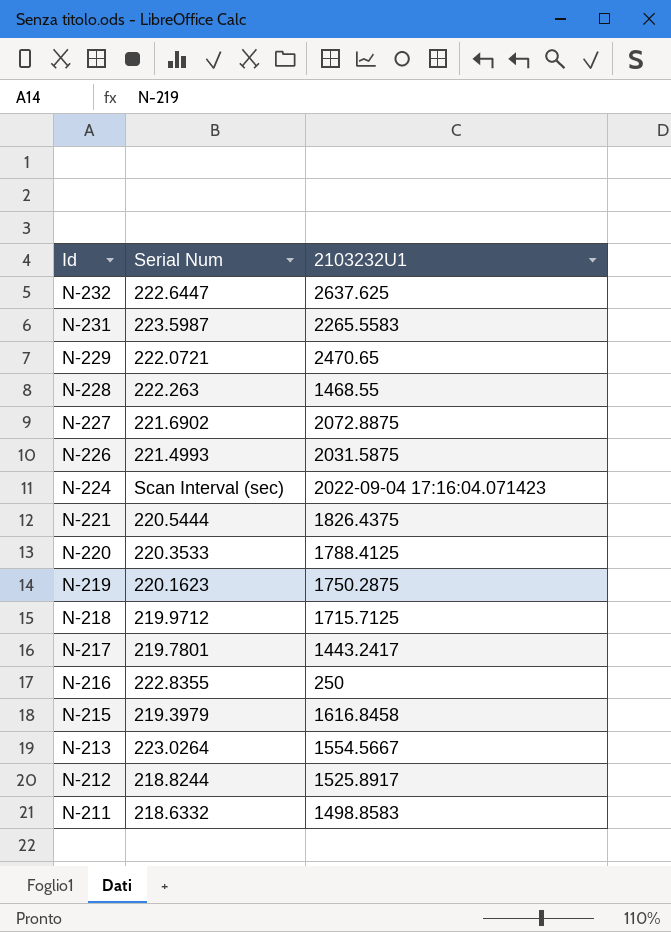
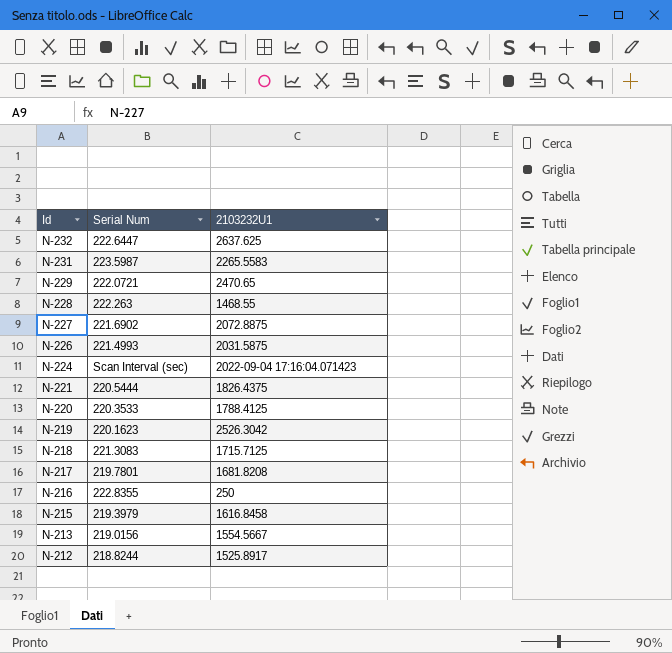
row N-211: 218.6332 | 1498.8583 -> none
N-219 | 2103232U1: 1750.2875 -> 2526.3042
N-218 | Serial Num: 219.9712 -> 221.3083
N-217 | 2103232U1: 1443.2417 -> 1681.8208
N-213 | Serial Num: 223.0264 -> 219.0156

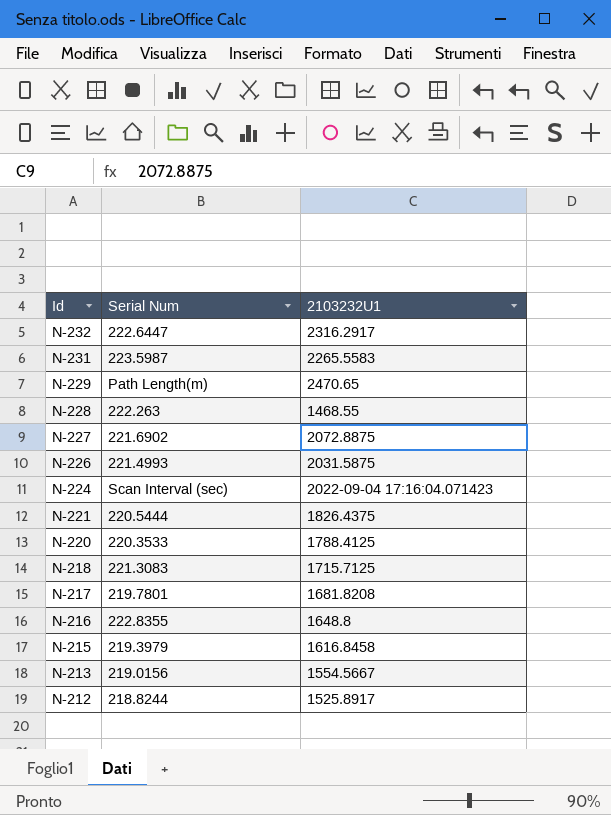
row N-219: 220.1623 | 2526.3042 -> none
N-232 | 2103232U1: 2637.625 -> 2316.2917
N-229 | Serial Num: 222.0721 -> Path Length(m)
N-216 | 2103232U1: 250 -> 1648.8

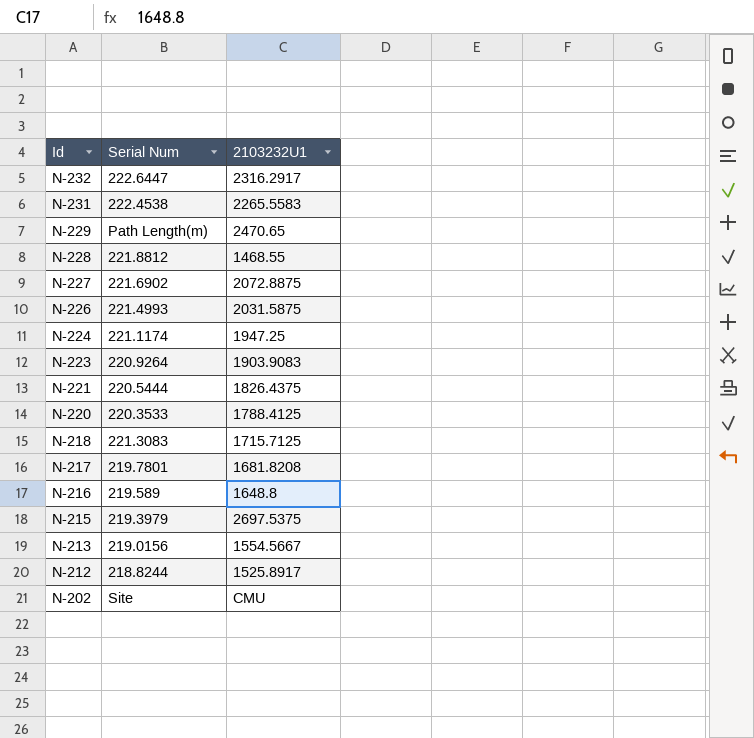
N-231 | Serial Num: 223.5987 -> 222.4538
N-228 | Serial Num: 222.263 -> 221.8812
N-224 | Serial Num: Scan Interval (sec) -> 221.1174
N-224 | 2103232U1: 2022-09-04 17:16:04.071423 -> 1947.25
row N-223: none -> 220.9264 | 1903.9083
N-216 | Serial Num: 222.8355 -> 219.589
N-215 | 2103232U1: 1616.8458 -> 2697.5375
row N-202: none -> Site | CMU

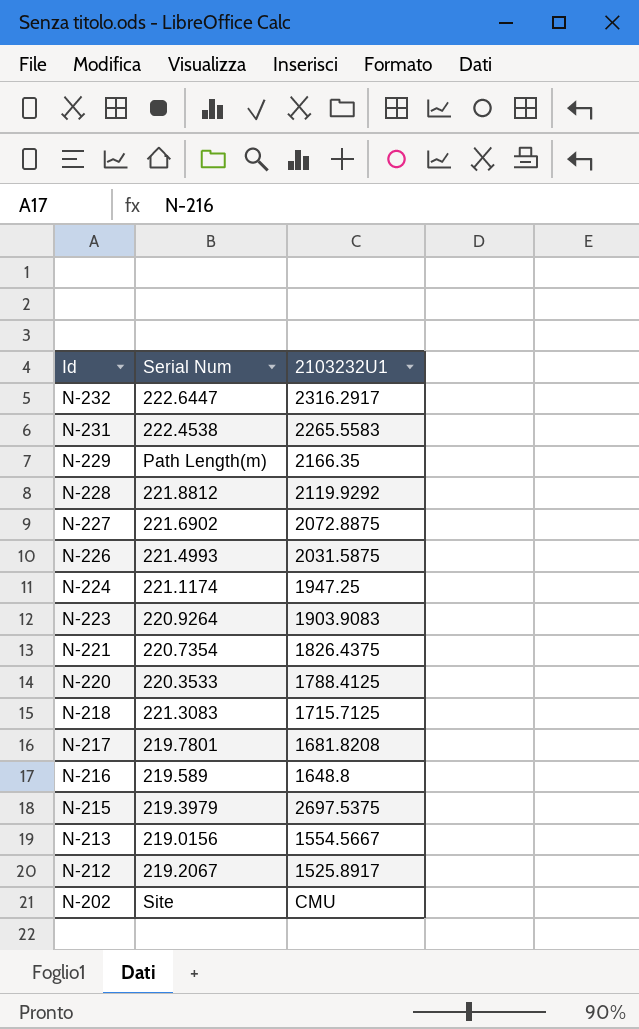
N-229 | 2103232U1: 2470.65 -> 2166.35
N-228 | 2103232U1: 1468.55 -> 2119.9292
N-221 | Serial Num: 220.5444 -> 220.7354
N-212 | Serial Num: 218.8244 -> 219.2067

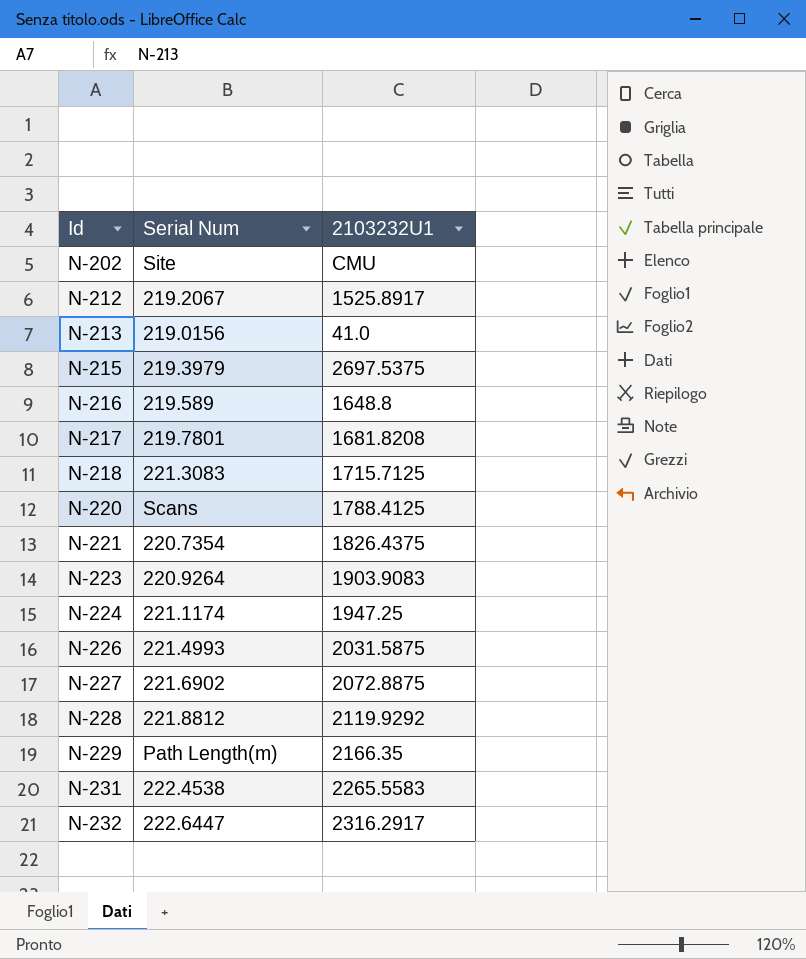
row order: Id descending -> Id ascending
N-213 | 2103232U1: 1554.5667 -> 41.0
N-220 | Serial Num: 220.3533 -> Scans

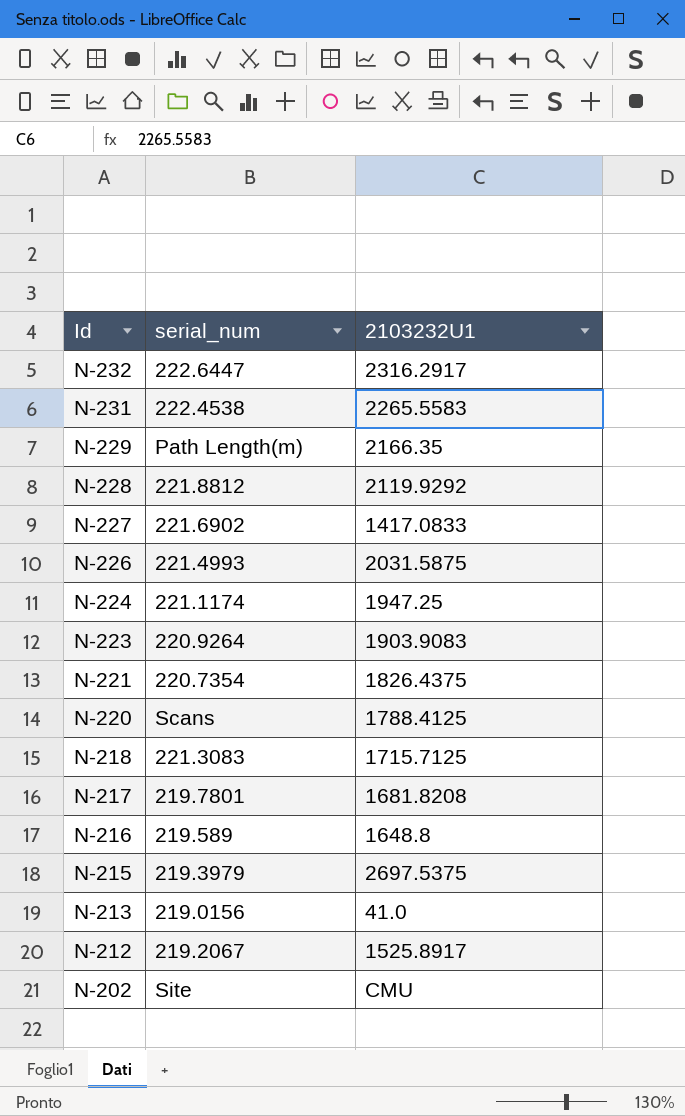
row order: Id ascending -> Id descending
column name: Serial Num -> serial_num
N-227 | 2103232U1: 2072.8875 -> 1417.0833

